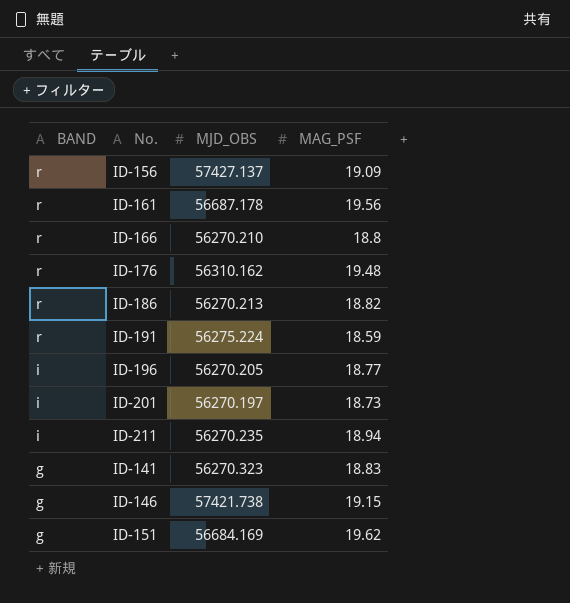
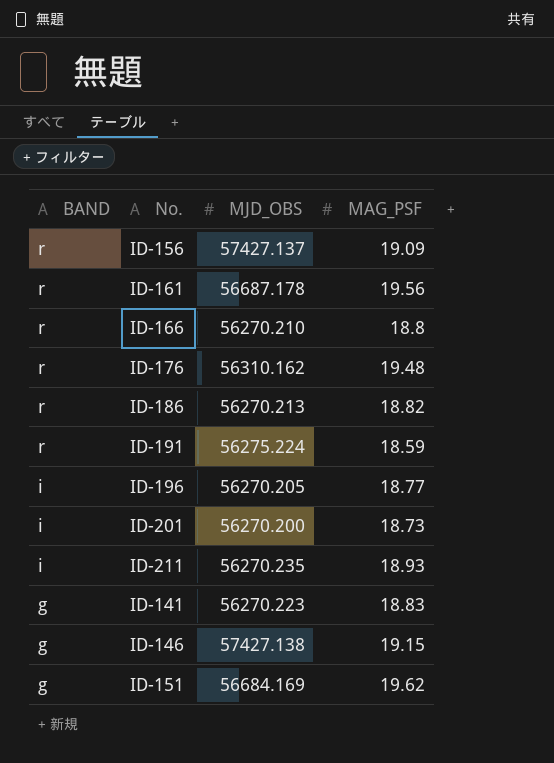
ID-201 | MJD_OBS: 56270.197 -> 56270.200
ID-211 | MAG_PSF: 18.94 -> 18.93
ID-141 | MJD_OBS: 56270.323 -> 56270.223
ID-146 | MJD_OBS: 57421.738 -> 57427.138

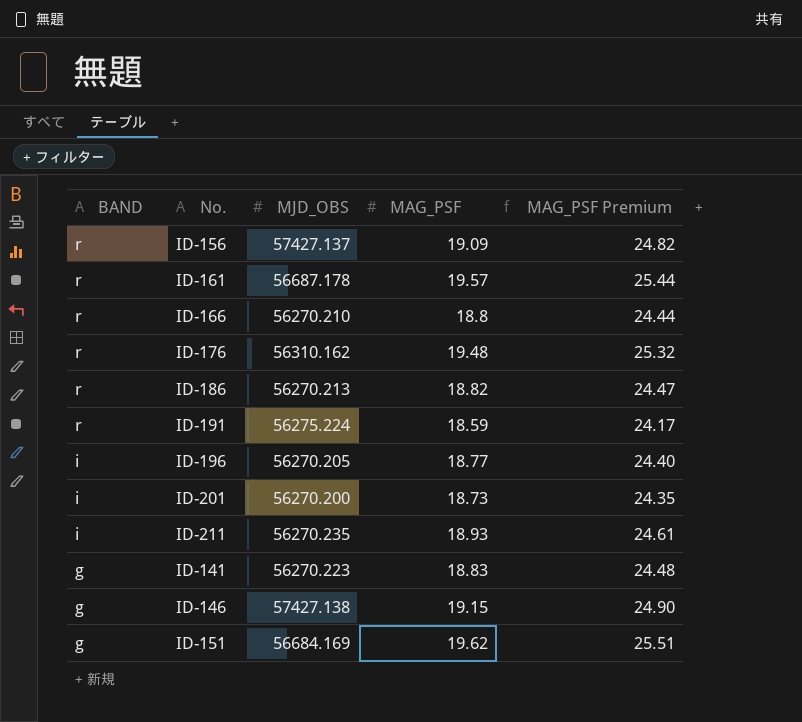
column MAG_PSF Premium | formula: none -> [MAG_PSF] * 1.3
ID-161 | MAG_PSF: 19.56 -> 19.57

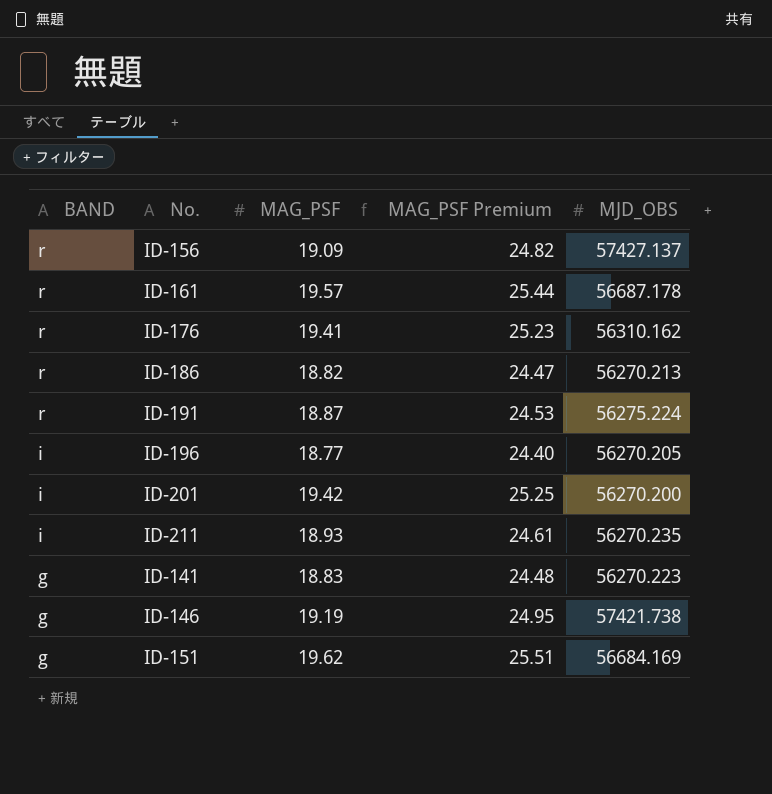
column MJD_OBS | position: 3 -> 5
row ID-166: r | 56270.210 | 18.8 | 24.44 -> none
ID-176 | MAG_PSF: 19.48 -> 19.41
ID-176 | MAG_PSF Premium: 25.32 -> 25.23
ID-191 | MAG_PSF: 18.59 -> 18.87
ID-191 | MAG_PSF Premium: 24.17 -> 24.53
ID-201 | MAG_PSF: 18.73 -> 19.42
ID-201 | MAG_PSF Premium: 24.35 -> 25.25
ID-146 | MAG_PSF: 19.15 -> 19.19
ID-146 | MAG_PSF Premium: 24.90 -> 24.95
ID-146 | MJD_OBS: 57427.138 -> 57421.738

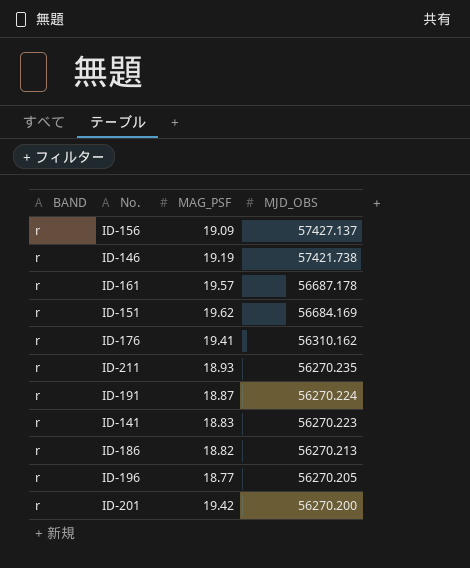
row order: BAND descending -> MJD_OBS descending
column MAG_PSF Premium | formula: [MAG_PSF] * 1.3 -> none
ID-146 | BAND: g -> r
ID-151 | BAND: g -> r
ID-211 | BAND: i -> r
ID-191 | MJD_OBS: 56275.224 -> 56270.224
ID-141 | BAND: g -> r
ID-196 | BAND: i -> r
ID-201 | BAND: i -> r

